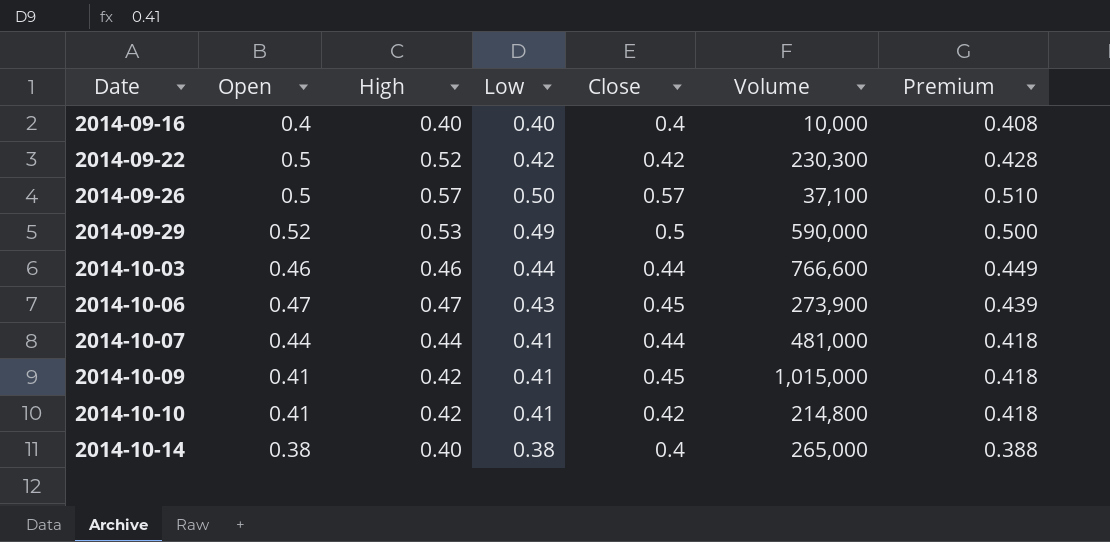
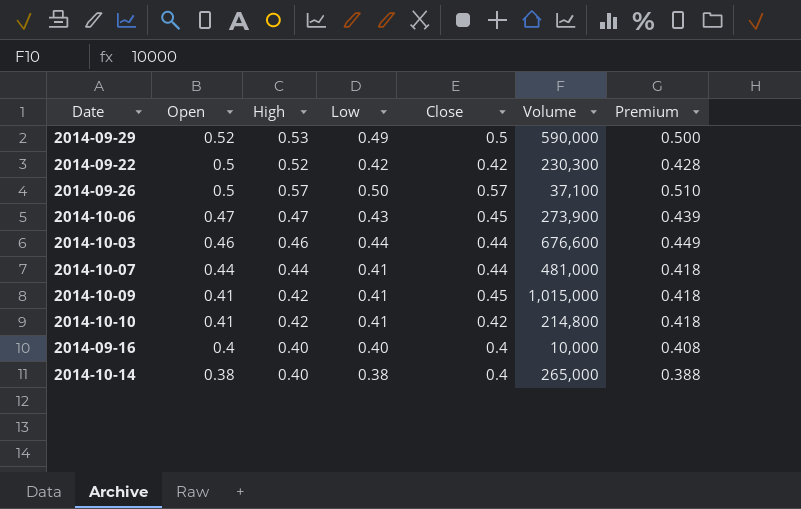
row order: Date ascending -> Open descending
2014-10-03 | Volume: 766,600 -> 676,600

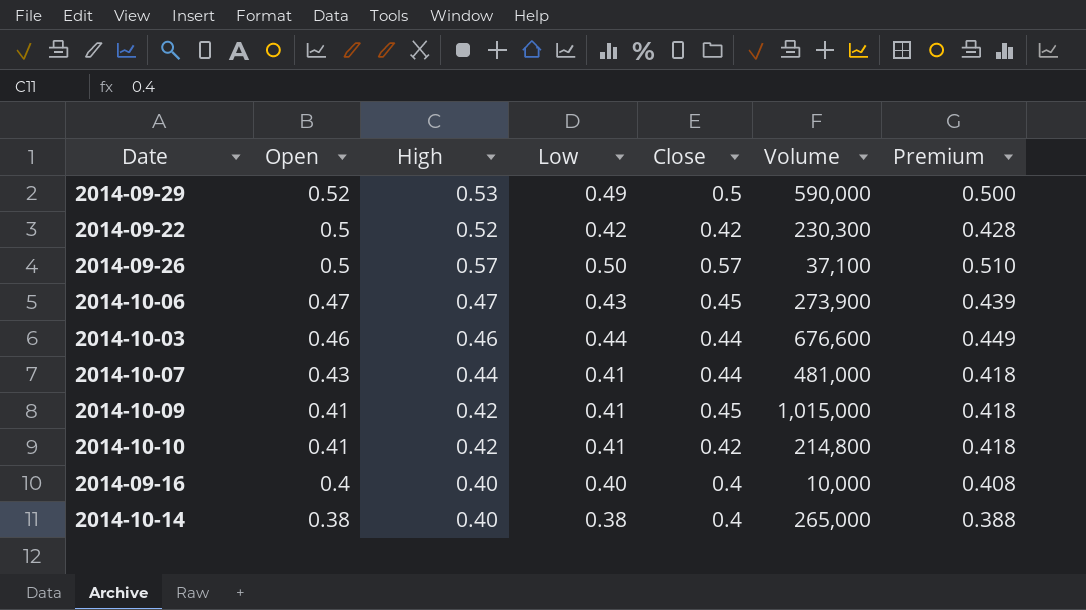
2014-10-07 | Open: 0.44 -> 0.43

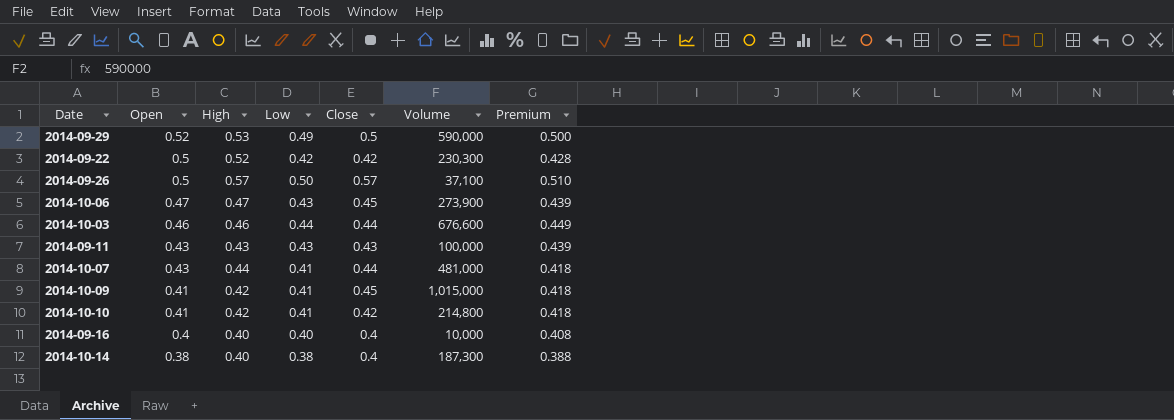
row 2014-09-11: none -> 0.43 | 0.43 | 0.43 | 0.43 | 100,000 | 0.439
2014-10-14 | Volume: 265,000 -> 187,300

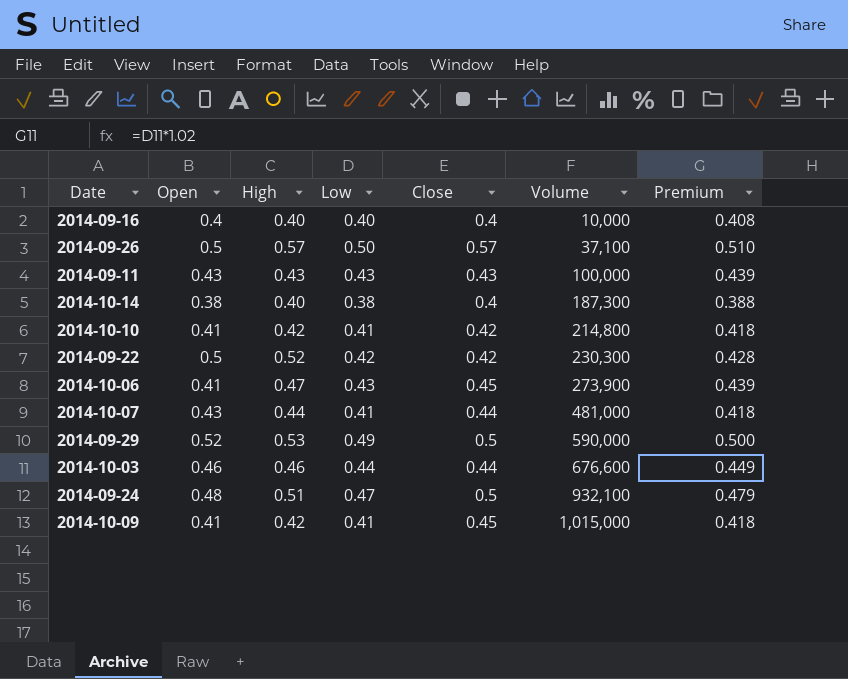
row order: Open descending -> Volume ascending
2014-10-06 | Open: 0.47 -> 0.41
row 2014-09-24: none -> 0.48 | 0.51 | 0.47 | 0.5 | 932,100 | 0.479

